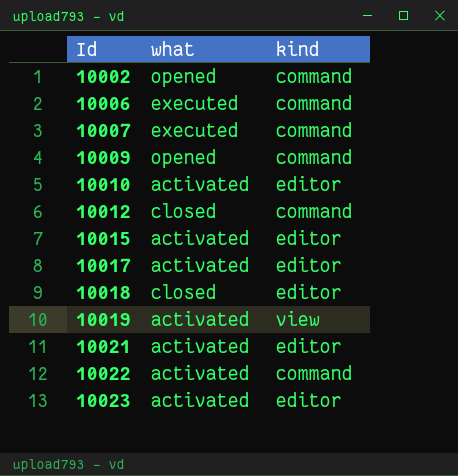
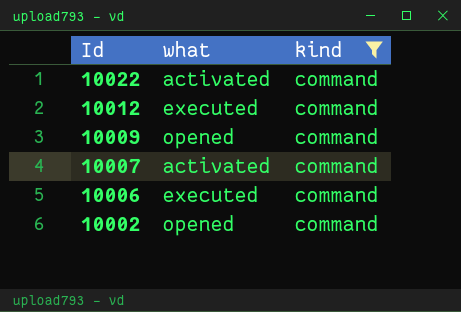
filter: none -> kind = command
row order: Id ascending -> Id descending
10012 | what: closed -> executed
10007 | what: executed -> activated

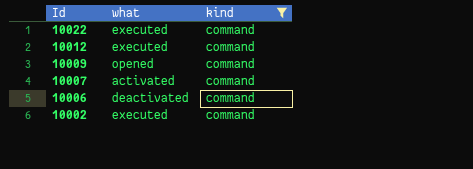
10022 | what: activated -> executed
10006 | what: executed -> deactivated
10002 | what: opened -> executed

